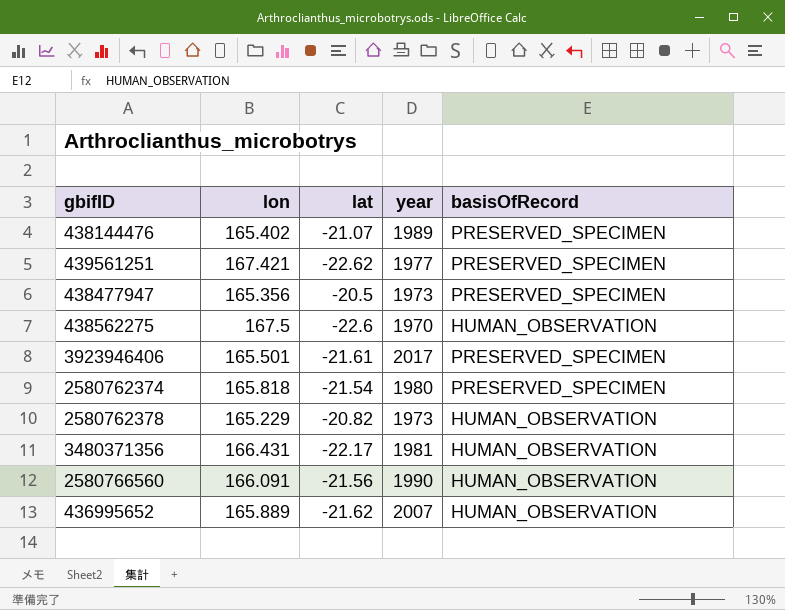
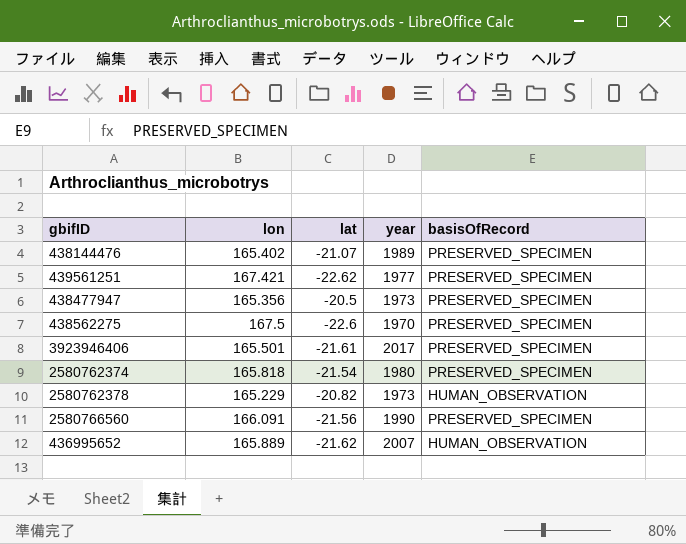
row 3480371356: 166.431 | -22.17 | 1981 | HUMAN_OBSERVATION -> none
438562275 | basisOfRecord: HUMAN_OBSERVATION -> PRESERVED_SPECIMEN
2580766560 | basisOfRecord: HUMAN_OBSERVATION -> PRESERVED_SPECIMEN

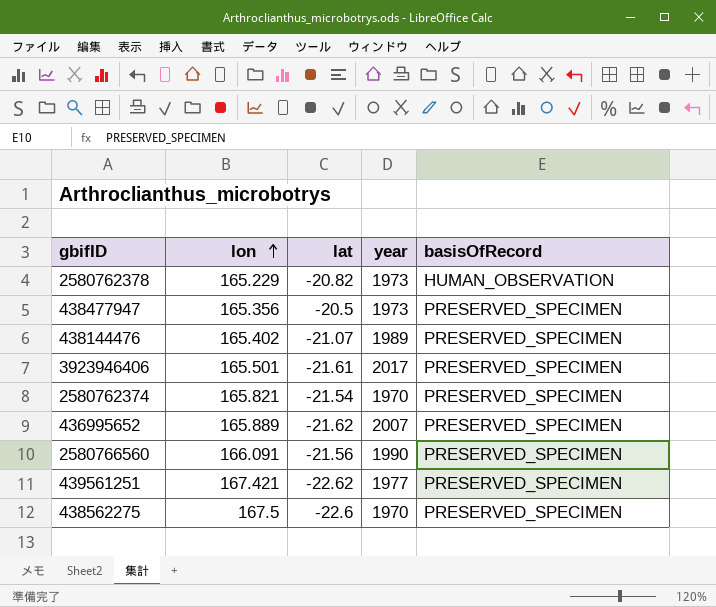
row order: none -> lon ascending
2580762374 | lon: 165.818 -> 165.821
2580762374 | year: 1980 -> 1970
436995652 | basisOfRecord: HUMAN_OBSERVATION -> PRESERVED_SPECIMEN

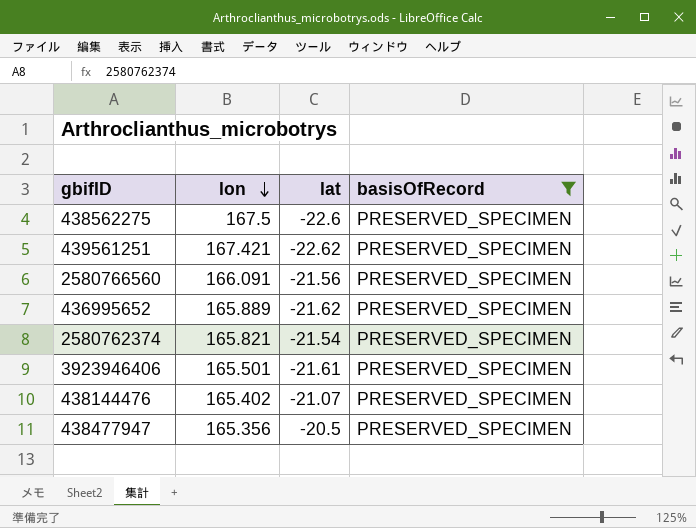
filter: none -> basisOfRecord = PRESERVED_SPECIMEN
row order: lon ascending -> lon descending
column year | position: 4 -> none

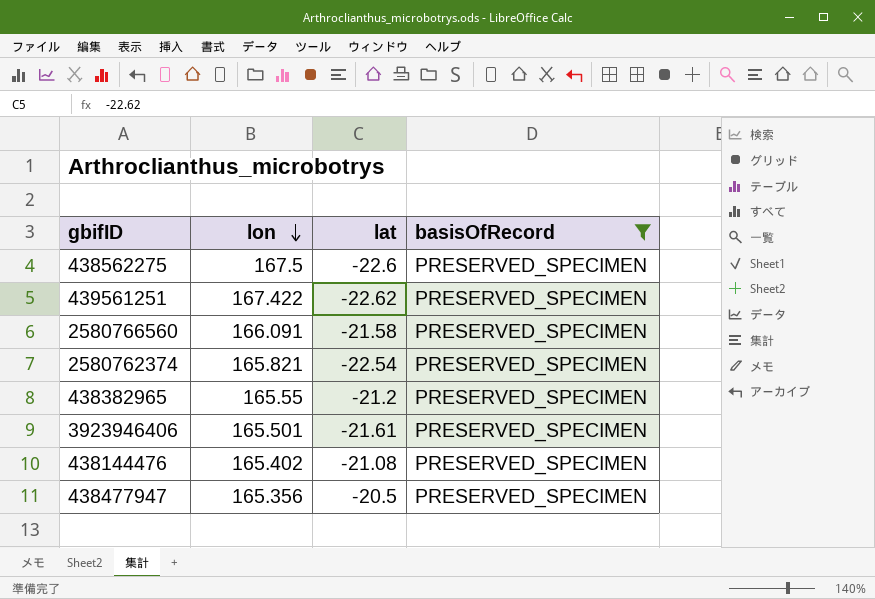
row 436995652: 165.889 | -21.62 | PRESERVED_SPECIMEN -> none
439561251 | lon: 167.421 -> 167.422
2580766560 | lat: -21.56 -> -21.58
2580762374 | lat: -21.54 -> -22.54
row 438382965: none -> 165.55 | -21.2 | PRESERVED_SPECIMEN
438144476 | lat: -21.07 -> -21.08

